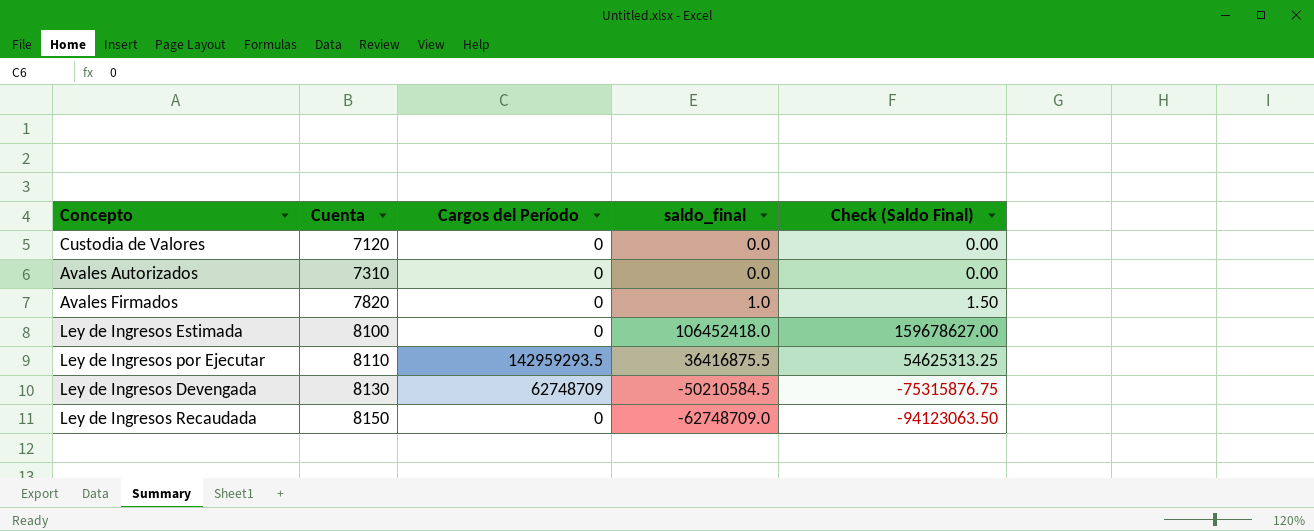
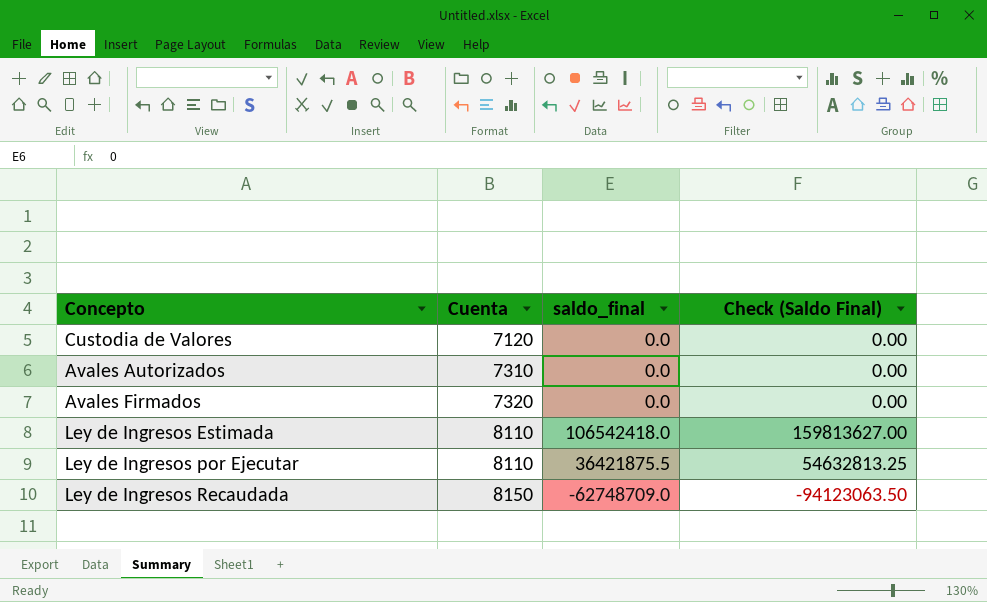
column Cargos del Período | position: 3 -> none
row Ley de Ingresos Devengada: 8130 | 62748709 | -50210584.5 | -75315876.75 -> none
Avales Firmados | Cuenta: 7820 -> 7320
Avales Firmados | saldo_final: 1.0 -> 0.0
Avales Firmados | Check (Saldo Final): 1.50 -> 0.00
Ley de Ingresos Estimada | Cuenta: 8100 -> 8110
Ley de Ingresos Estimada | saldo_final: 106452418.0 -> 106542418.0
Ley de Ingresos Estimada | Check (Saldo Final): 159678627.00 -> 159813627.00
Ley de Ingresos por Ejecutar | saldo_final: 36416875.5 -> 36421875.5
Ley de Ingresos por Ejecutar | Check (Saldo Final): 54625313.25 -> 54632813.25

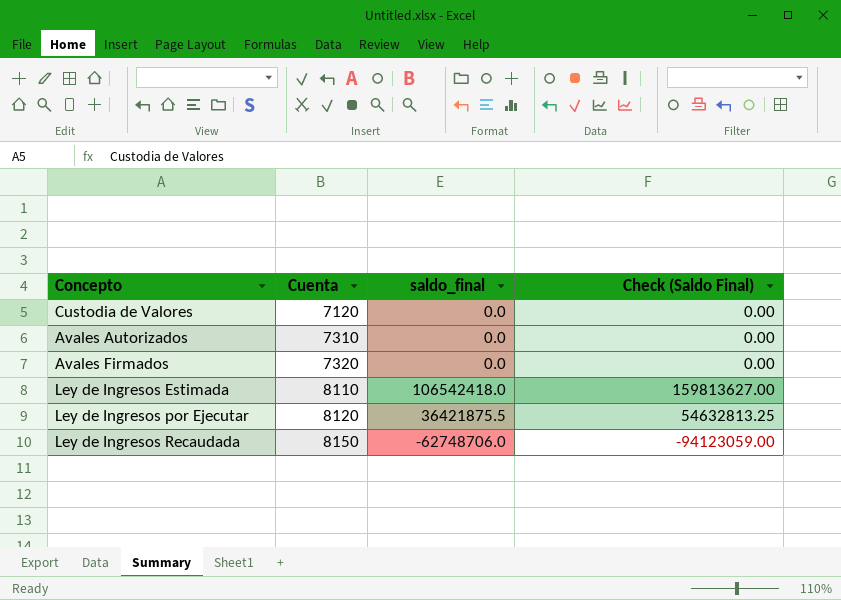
Ley de Ingresos por Ejecutar | Cuenta: 8110 -> 8120
Ley de Ingresos Recaudada | saldo_final: -62748709.0 -> -62748706.0
Ley de Ingresos Recaudada | Check (Saldo Final): -94123063.50 -> -94123059.00

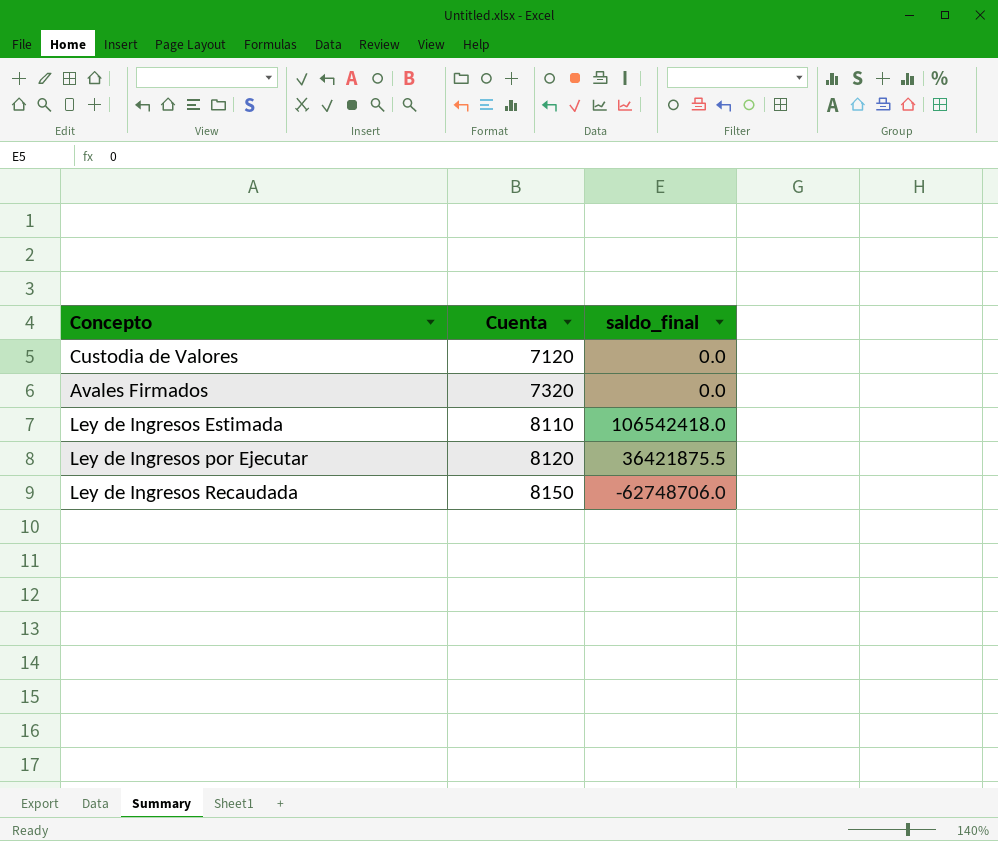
column Check (Saldo Final) | formula: [saldo_final] * 1.5 -> none
row Avales Autorizados: 7310 | 0.0 | 0.00 -> none

